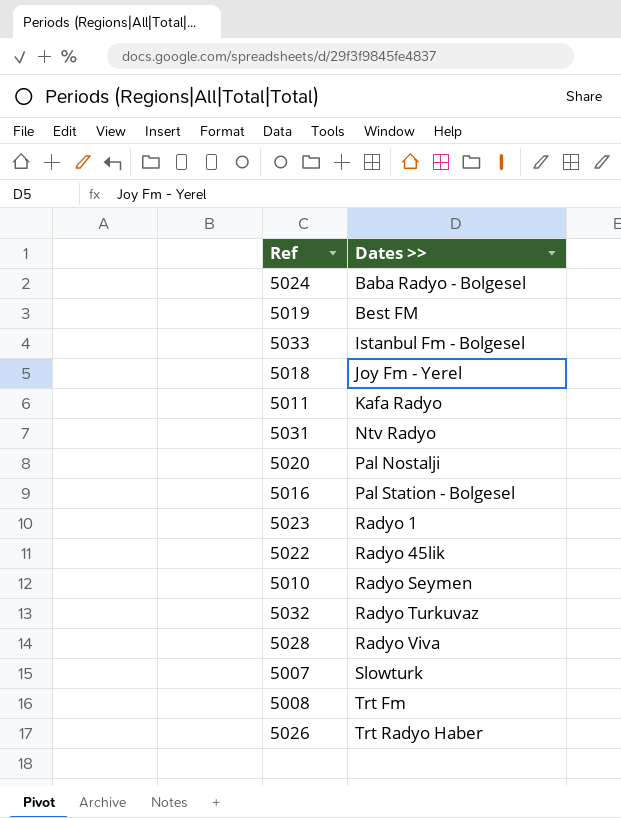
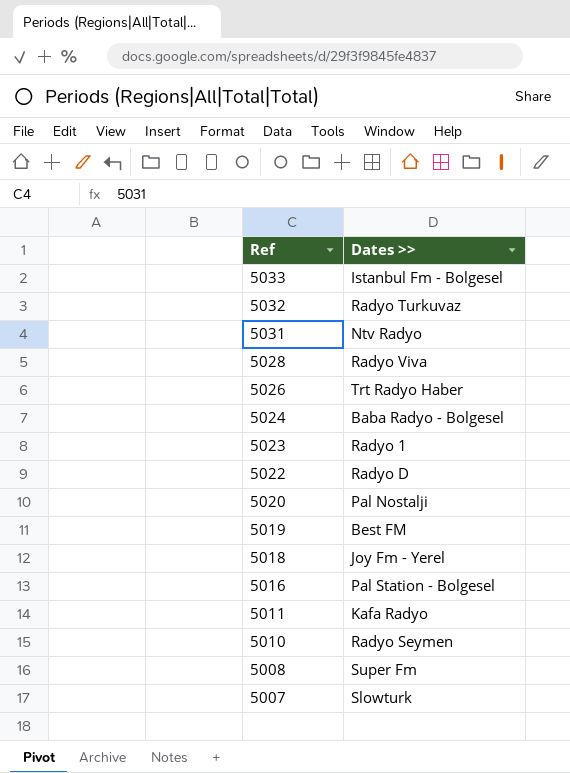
row order: Dates >> ascending -> Ref descending
5022 | Dates >>: Radyo 45lik -> Radyo D
5008 | Dates >>: Trt Fm -> Super Fm

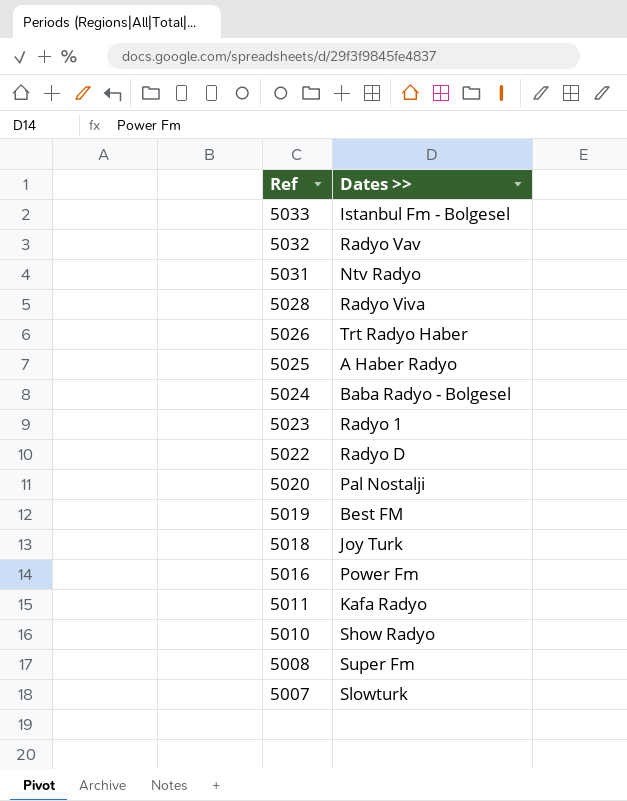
5032 | Dates >>: Radyo Turkuvaz -> Radyo Vav
row 5025: none -> A Haber Radyo
5018 | Dates >>: Joy Fm - Yerel -> Joy Turk
5016 | Dates >>: Pal Station - Bolgesel -> Power Fm
5010 | Dates >>: Radyo Seymen -> Show Radyo

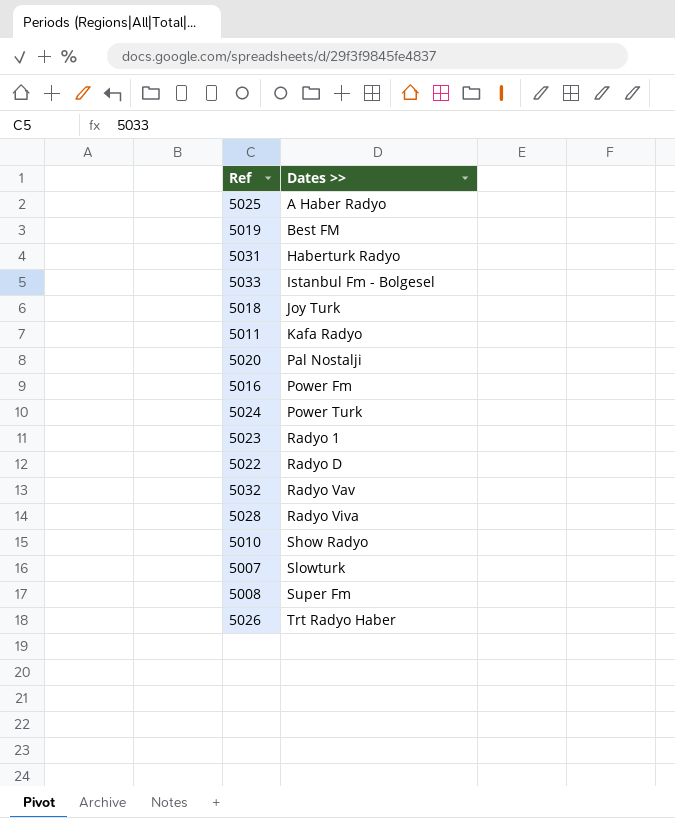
row order: Ref descending -> Dates >> ascending
5031 | Dates >>: Ntv Radyo -> Haberturk Radyo
5024 | Dates >>: Baba Radyo - Bolgesel -> Power Turk

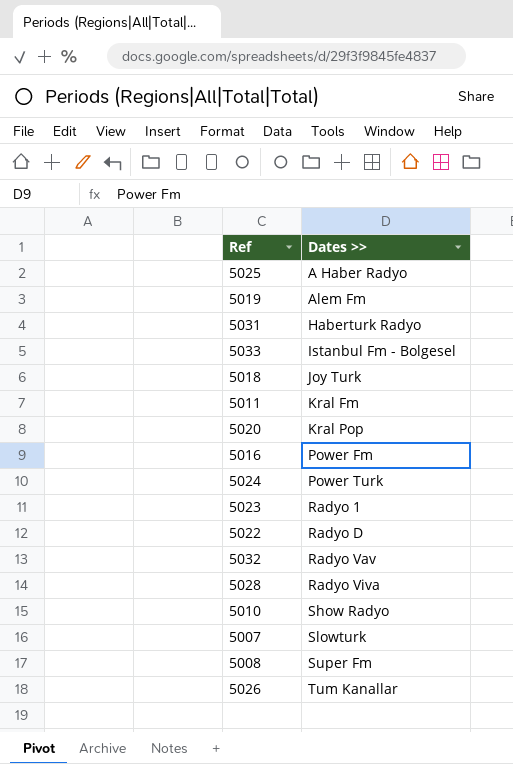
5019 | Dates >>: Best FM -> Alem Fm
5011 | Dates >>: Kafa Radyo -> Kral Fm
5020 | Dates >>: Pal Nostalji -> Kral Pop
5026 | Dates >>: Trt Radyo Haber -> Tum Kanallar

